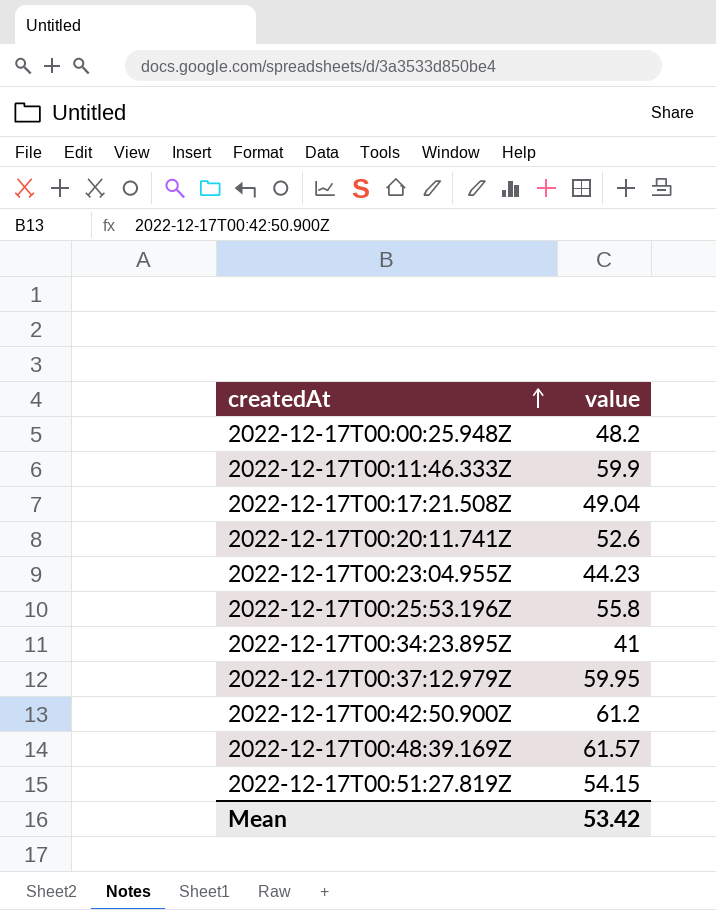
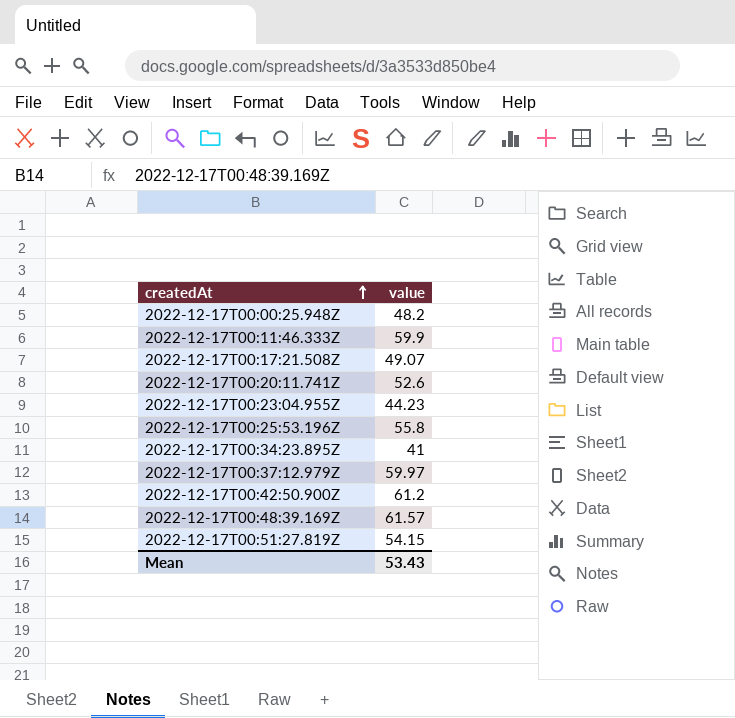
2022-12-17T00:17:21.508Z | value: 49.04 -> 49.07
2022-12-17T00:37:12.979Z | value: 59.95 -> 59.97
Mean | value: 53.42 -> 53.43

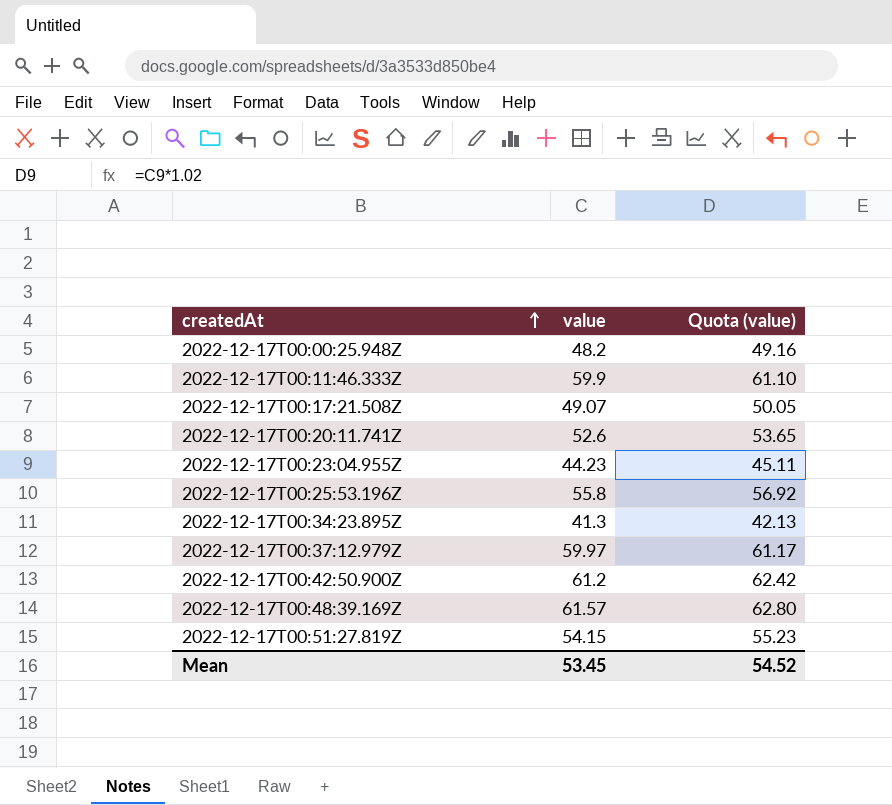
column Quota (value) | formula: none -> [value] * 1.02
2022-12-17T00:34:23.895Z | value: 41 -> 41.3
Mean | value: 53.43 -> 53.45

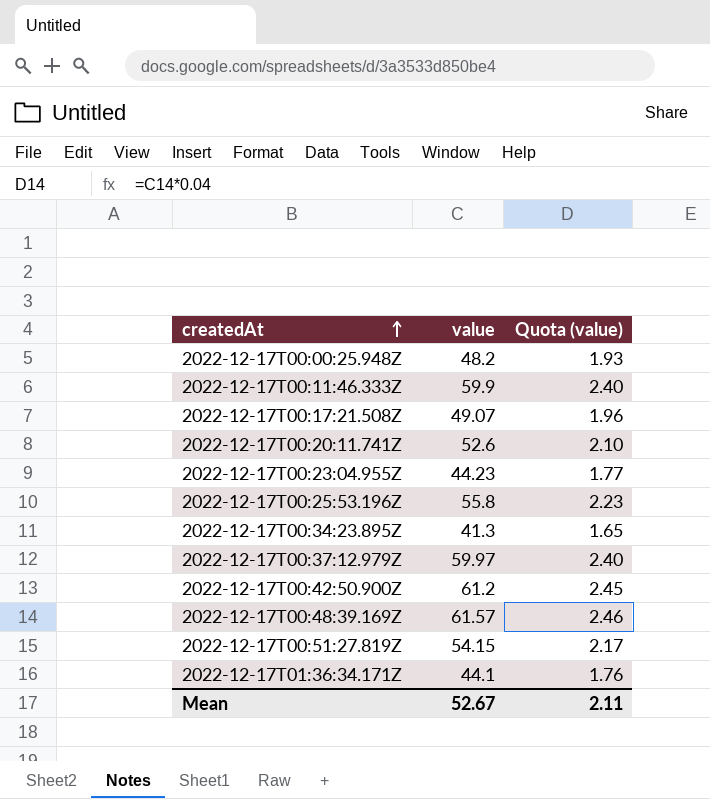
column Quota (value) | formula: [value] * 1.02 -> [value] * 0.04
row 2022-12-17T01:36:34.171Z: none -> 44.1 | 1.76
Mean | value: 53.45 -> 52.67
Mean | Quota (value): 54.52 -> 2.11

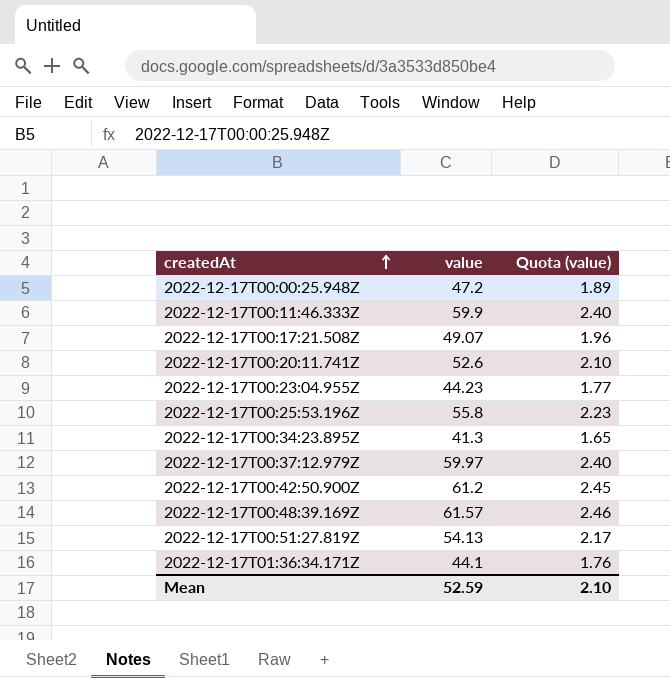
2022-12-17T00:00:25.948Z | value: 48.2 -> 47.2
2022-12-17T00:00:25.948Z | Quota (value): 1.93 -> 1.89
2022-12-17T00:51:27.819Z | value: 54.15 -> 54.13
Mean | value: 52.67 -> 52.59
Mean | Quota (value): 2.11 -> 2.10

